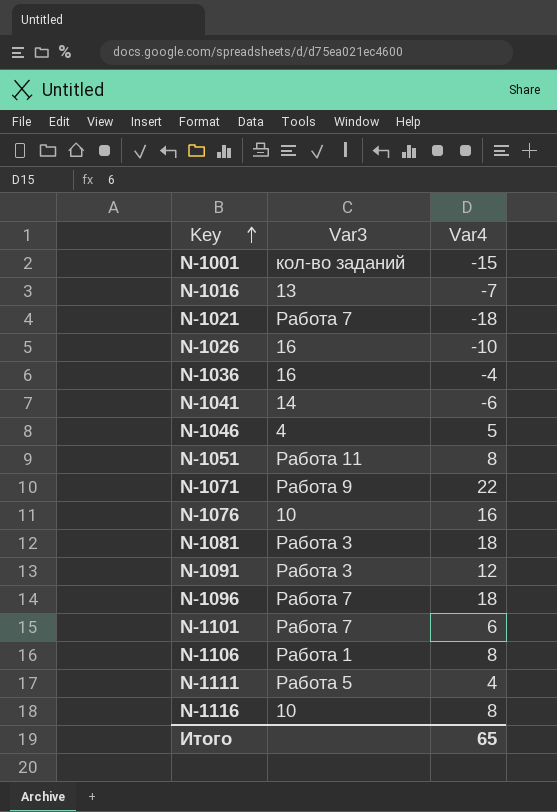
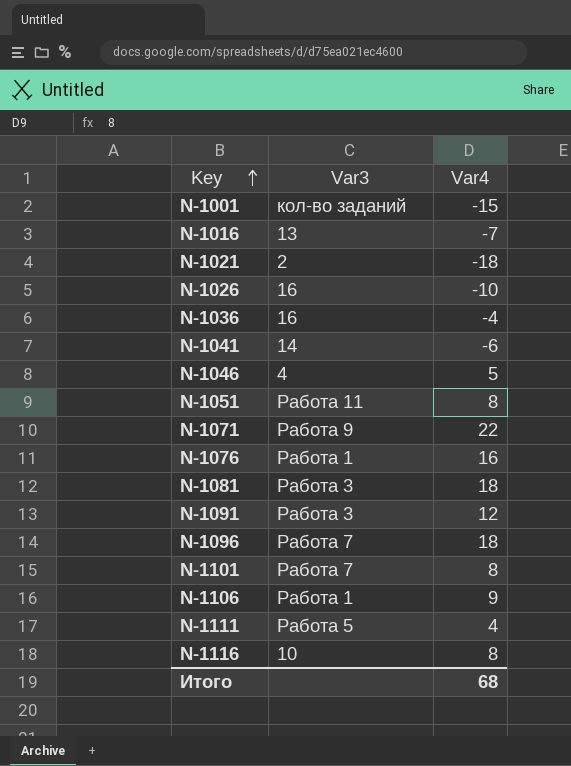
N-1021 | Var3: Работа 7 -> 2
N-1076 | Var3: 10 -> Работа 1
N-1101 | Var4: 6 -> 8
N-1106 | Var4: 8 -> 9
Итого | Var4: 65 -> 68

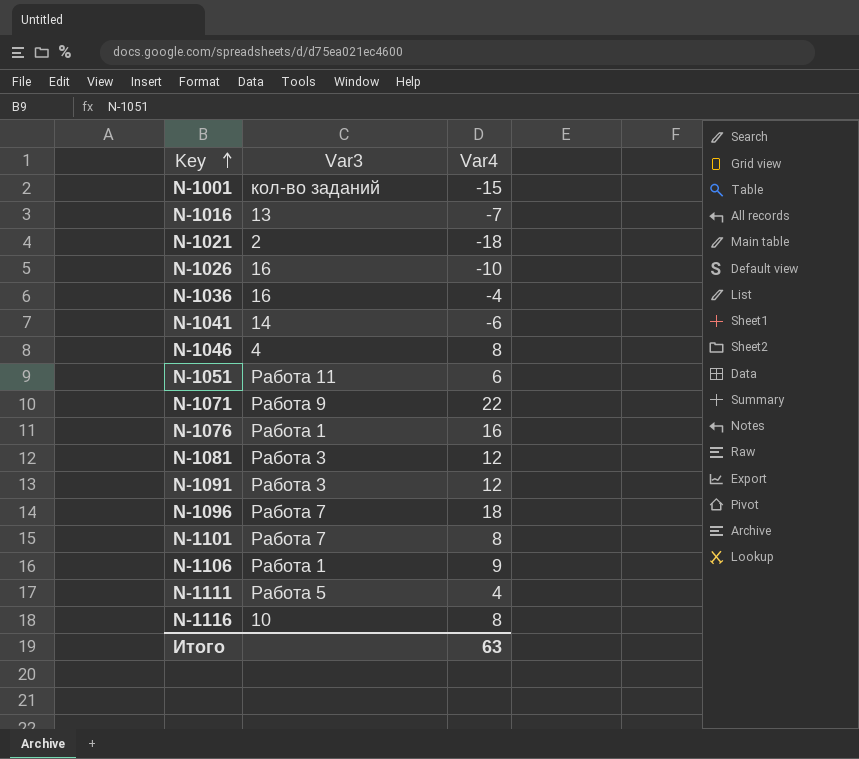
N-1046 | Var4: 5 -> 8
N-1051 | Var4: 8 -> 6
N-1081 | Var4: 18 -> 12
Итого | Var4: 68 -> 63

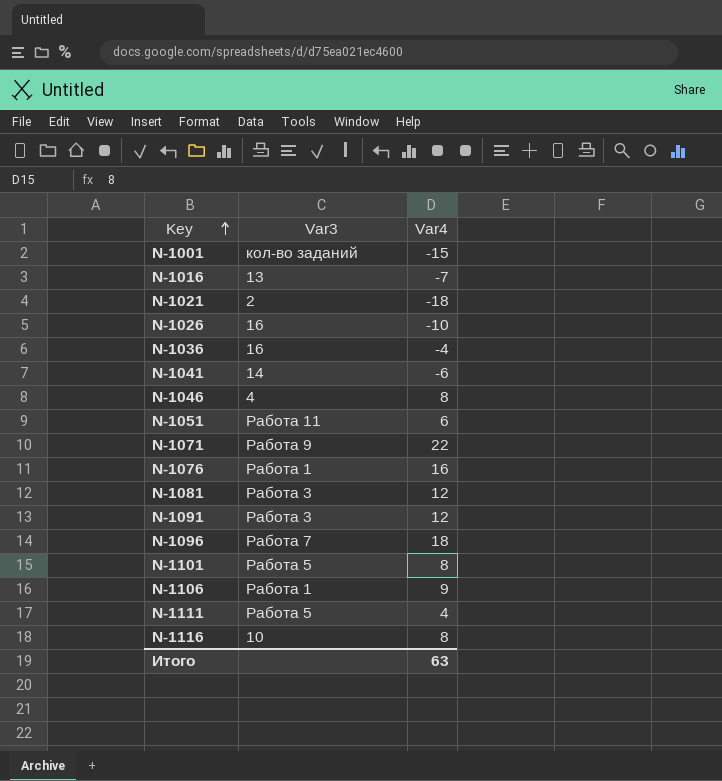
N-1101 | Var3: Работа 7 -> Работа 5

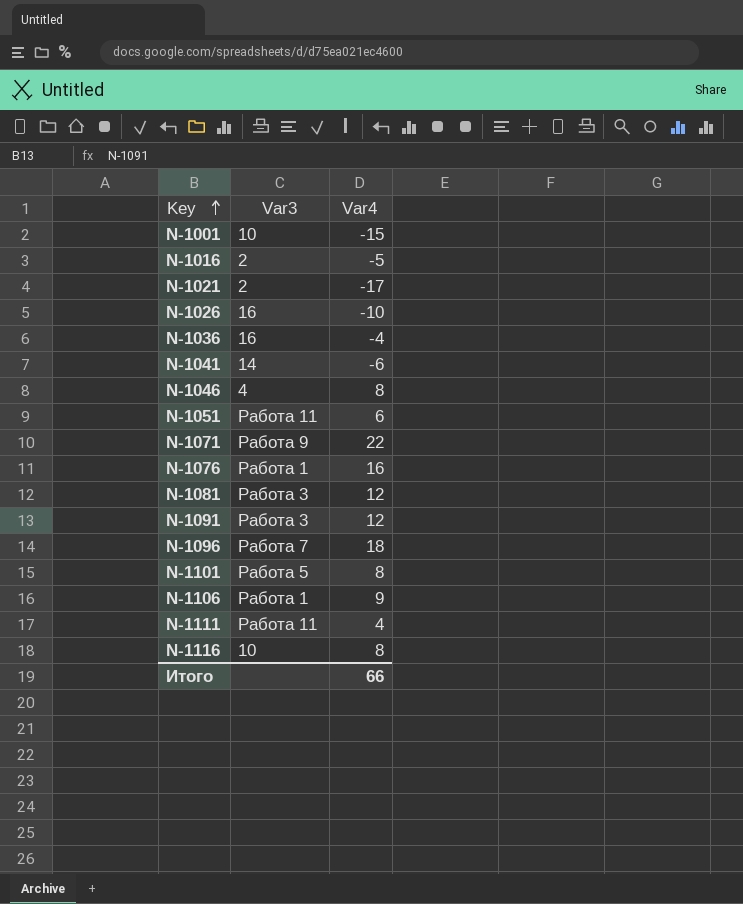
N-1001 | Var3: кол-во заданий -> 10
N-1016 | Var3: 13 -> 2
N-1016 | Var4: -7 -> -5
N-1021 | Var4: -18 -> -17
N-1111 | Var3: Работа 5 -> Работа 11
Итого | Var4: 63 -> 66

